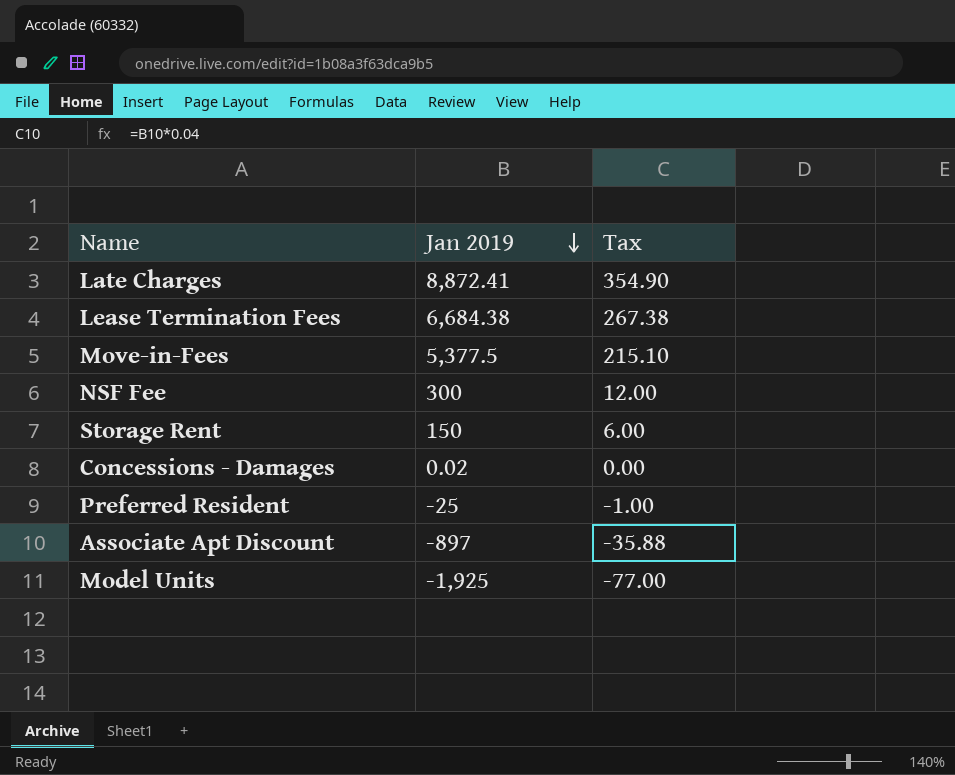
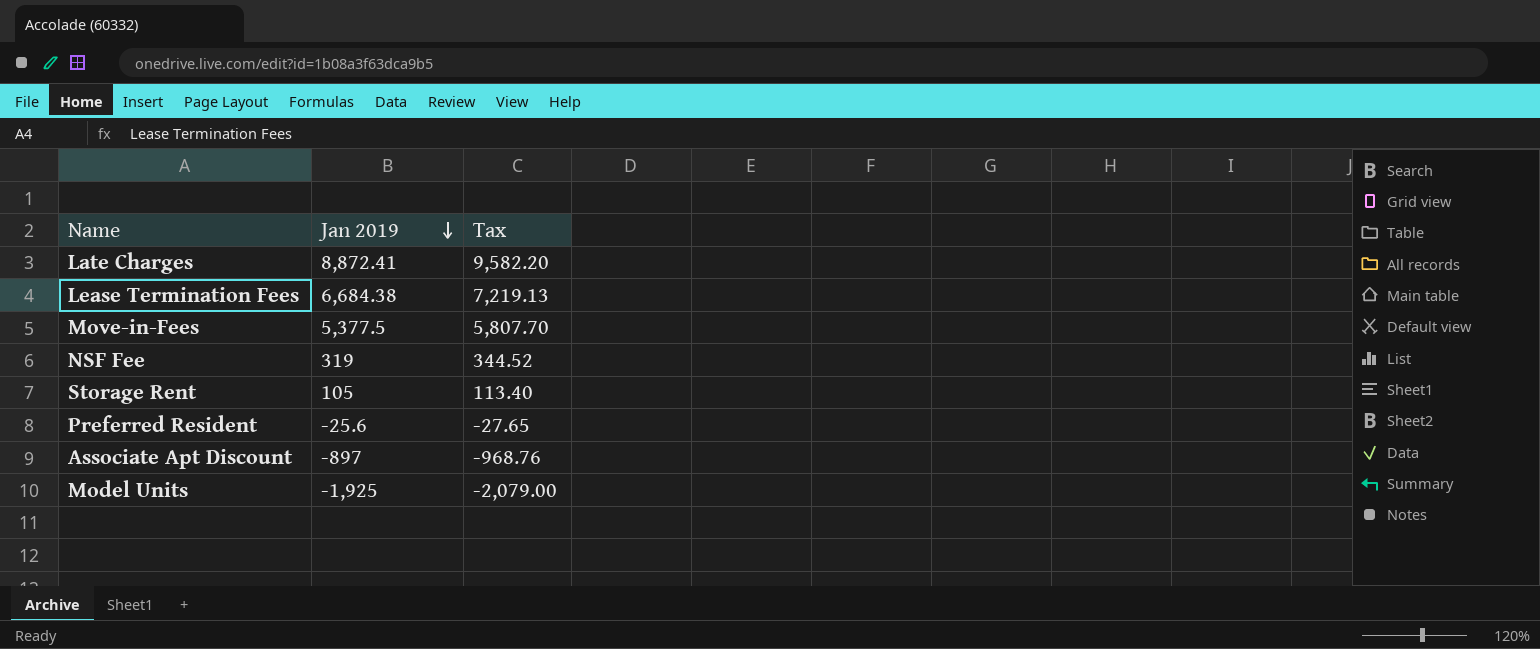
column Tax | formula: [Jan 2019] * 0.04 -> [Jan 2019] * 1.08
row Concessions - Damages: 0.02 | 0.00 -> none
NSF Fee | Jan 2019: 300 -> 319
Storage Rent | Jan 2019: 150 -> 105
Preferred Resident | Jan 2019: -25 -> -25.6

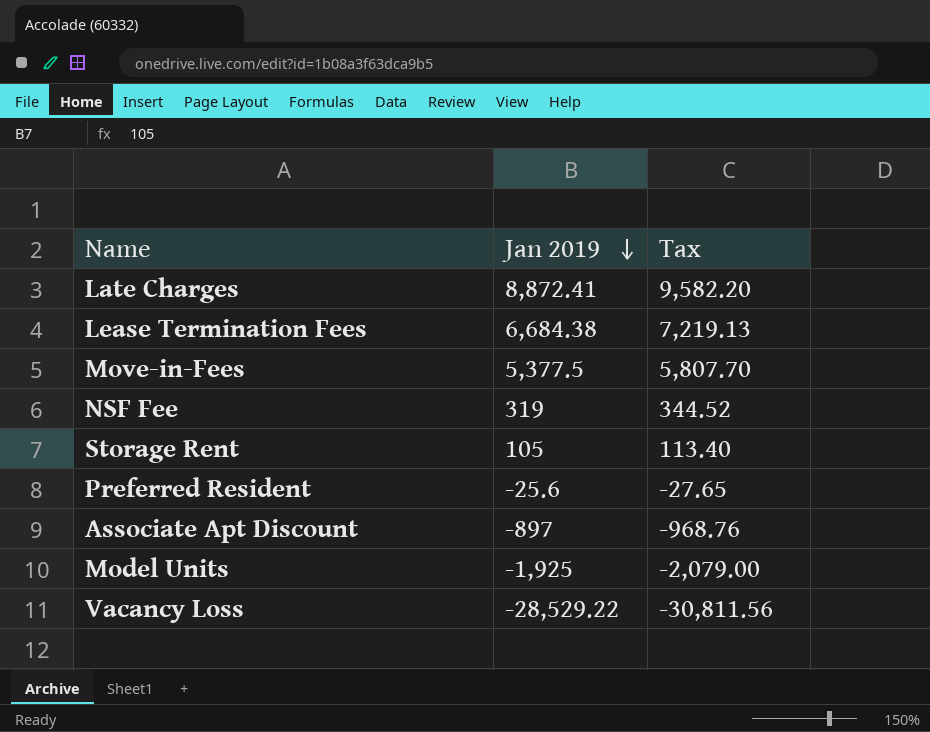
row Vacancy Loss: none -> -28,529.22 | -30,811.56

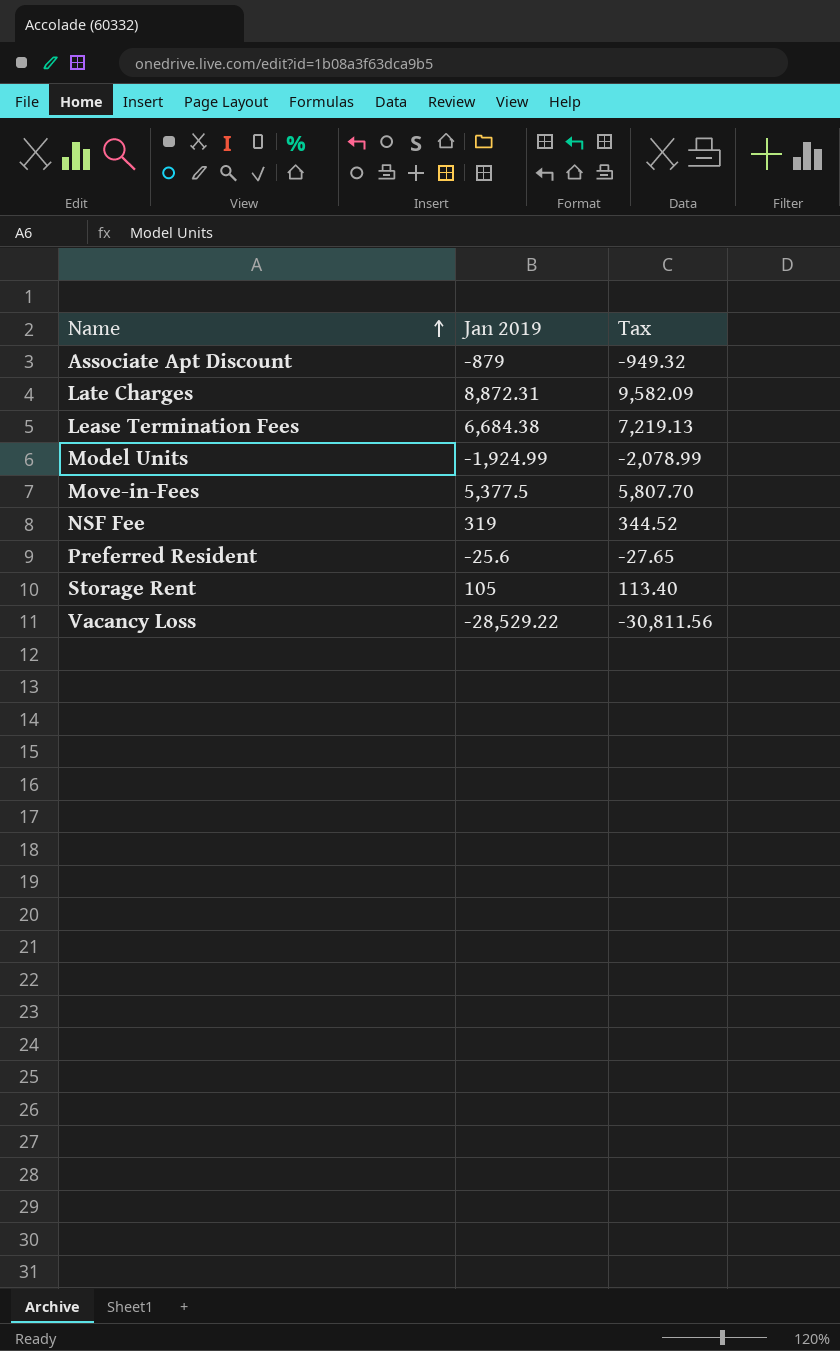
row order: Jan 2019 descending -> Name ascending
Associate Apt Discount | Jan 2019: -897 -> -879
Associate Apt Discount | Tax: -968.76 -> -949.32
Late Charges | Jan 2019: 8,872.41 -> 8,872.31
Late Charges | Tax: 9,582.20 -> 9,582.09
Model Units | Jan 2019: -1,925 -> -1,924.99
Model Units | Tax: -2,079.00 -> -2,078.99

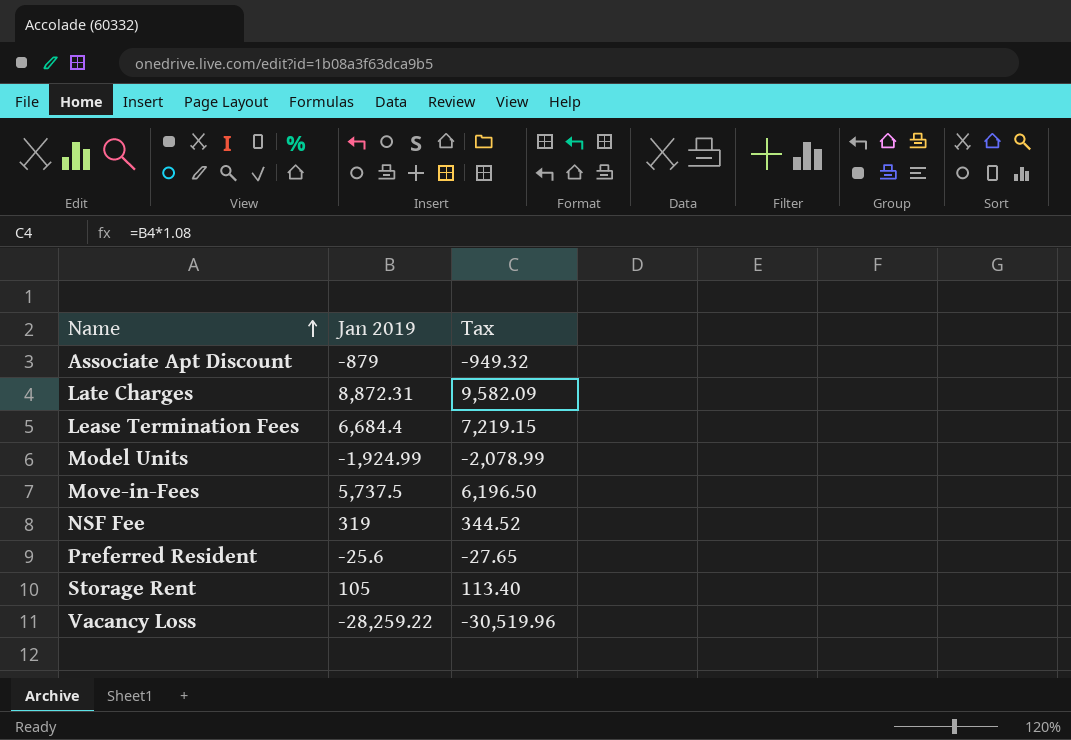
Lease Termination Fees | Jan 2019: 6,684.38 -> 6,684.4
Lease Termination Fees | Tax: 7,219.13 -> 7,219.15
Move-in-Fees | Jan 2019: 5,377.5 -> 5,737.5
Move-in-Fees | Tax: 5,807.70 -> 6,196.50
Vacancy Loss | Jan 2019: -28,529.22 -> -28,259.22
Vacancy Loss | Tax: -30,811.56 -> -30,519.96

